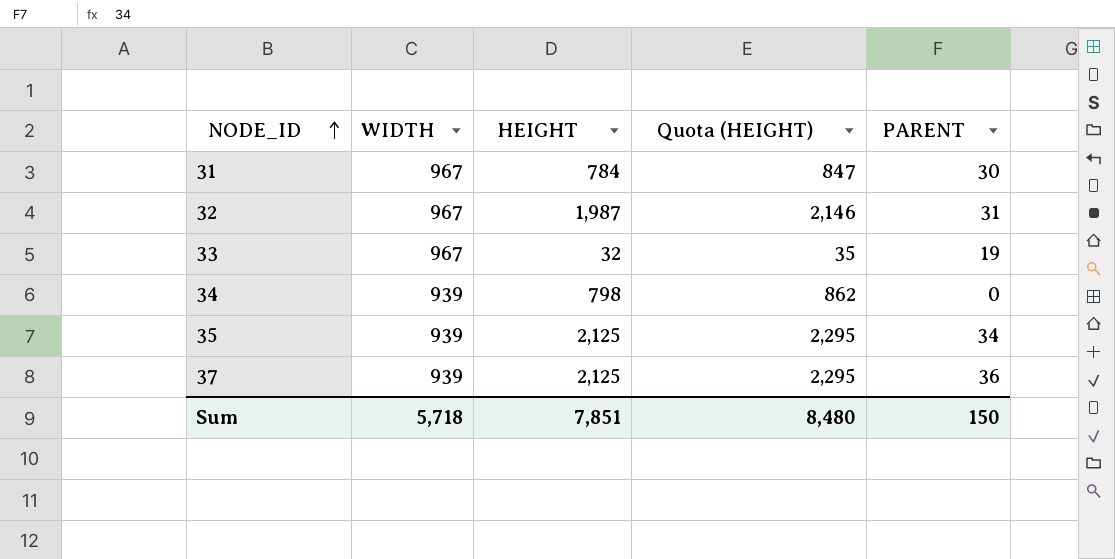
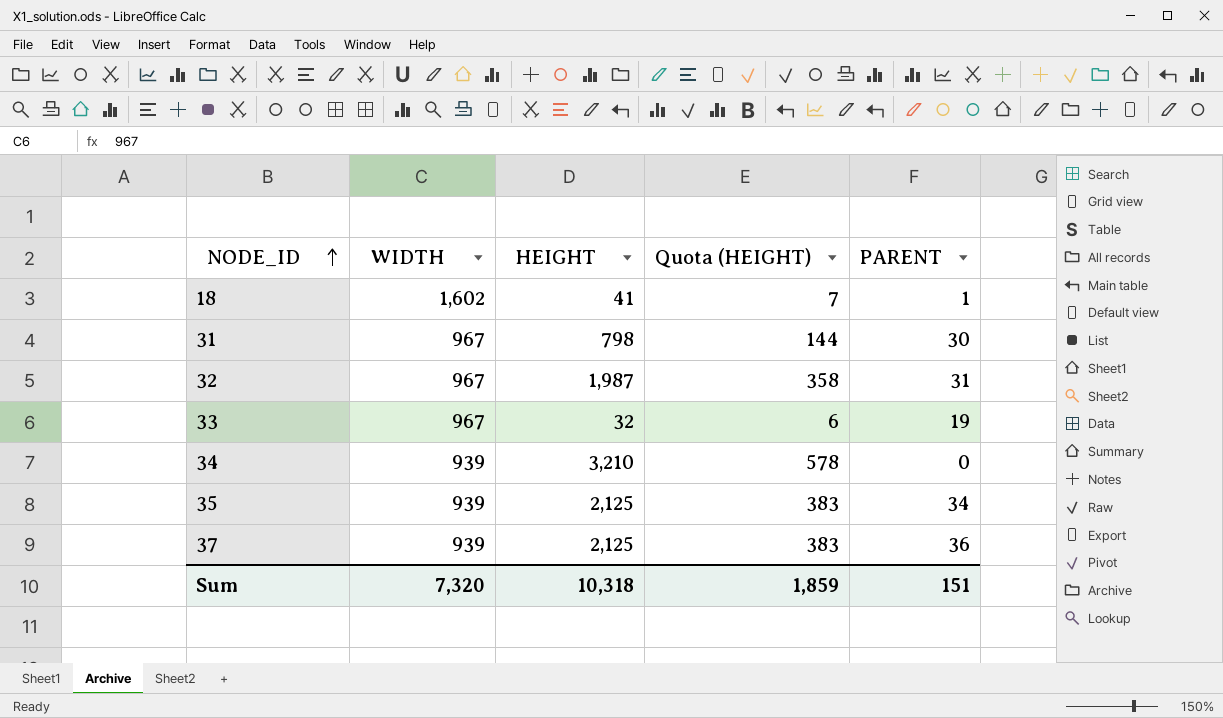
column Quota (HEIGHT) | formula: [HEIGHT] * 1.08 -> [HEIGHT] * 0.18
row 18: none -> 1,602 | 41 | 7 | 1
31 | HEIGHT: 784 -> 798
34 | HEIGHT: 798 -> 3,210
Sum | WIDTH: 5,718 -> 7,320
Sum | HEIGHT: 7,851 -> 10,318
Sum | Quota (HEIGHT): 8,480 -> 1,859
Sum | PARENT: 150 -> 151

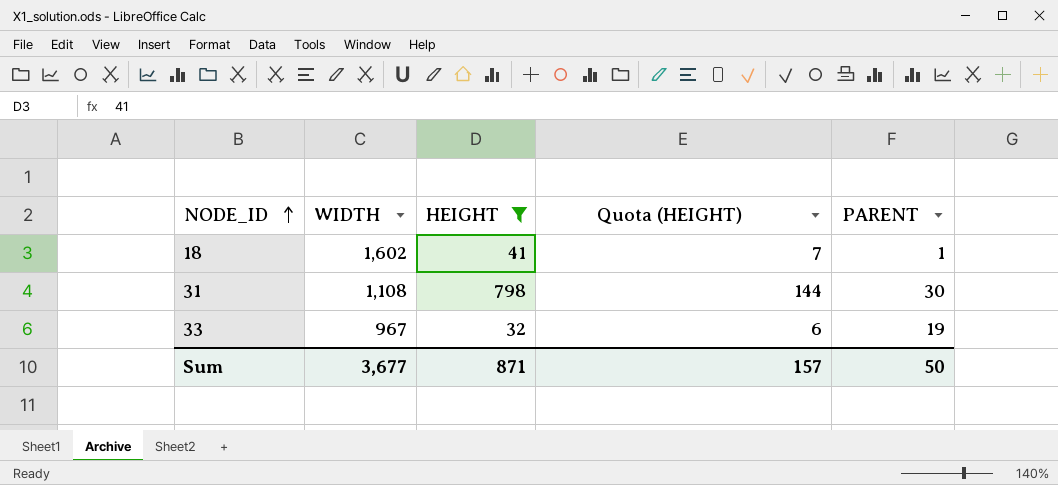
filter: none -> HEIGHT <= 798
31 | WIDTH: 967 -> 1,108
Sum | WIDTH: 7,320 -> 3,677
Sum | HEIGHT: 10,318 -> 871
Sum | Quota (HEIGHT): 1,859 -> 157
Sum | PARENT: 151 -> 50

